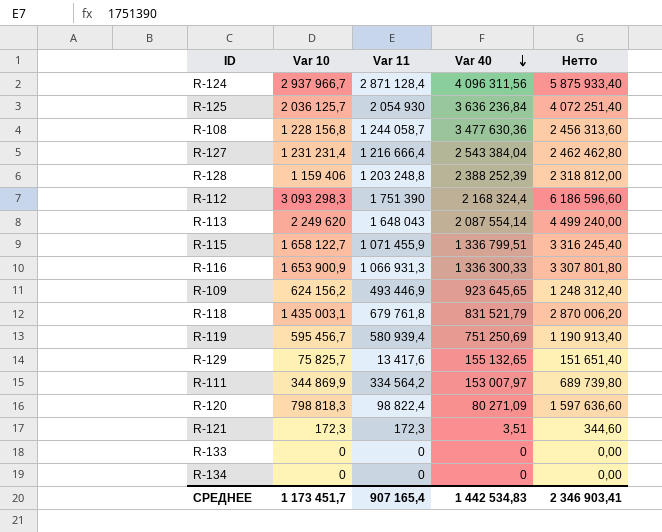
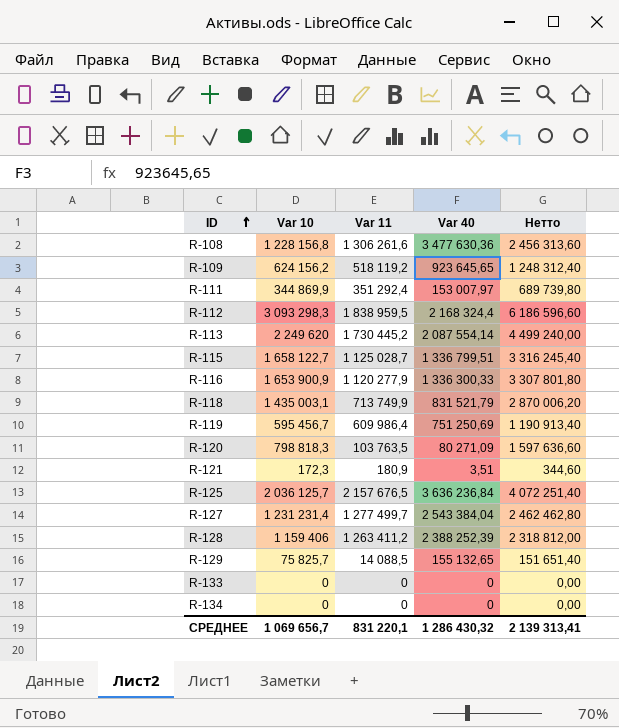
row order: Var 40 descending -> ID ascending
row R-124: 2 937 966,7 | 2 871 128,4 | 4 096 311,56 | 5 875 933,40 -> none
R-108 | Var 11: 1 244 058,7 -> 1 306 261,6
R-109 | Var 11: 493 446,9 -> 518 119,2
R-111 | Var 11: 334 564,2 -> 351 292,4
R-112 | Var 11: 1 751 390 -> 1 838 959,5
R-113 | Var 11: 1 648 043 -> 1 730 445,2
R-115 | Var 11: 1 071 455,9 -> 1 125 028,7
R-116 | Var 11: 1 066 931,3 -> 1 120 277,9
R-118 | Var 11: 679 761,8 -> 713 749,9
R-119 | Var 11: 580 939,4 -> 609 986,4
R-120 | Var 11: 98 822,4 -> 103 763,5
R-121 | Var 11: 172,3 -> 180,9
R-125 | Var 11: 2 054 930 -> 2 157 676,5
R-127 | Var 11: 1 216 666,4 -> 1 277 499,7
R-128 | Var 11: 1 203 248,8 -> 1 263 411,2
R-129 | Var 11: 13 417,6 -> 14 088,5
СРЕДНЕЕ | Var 10: 1 173 451,7 -> 1 069 656,7
СРЕДНЕЕ | Var 11: 907 165,4 -> 831 220,1
СРЕДНЕЕ | Var 40: 1 442 534,83 -> 1 286 430,32
СРЕДНЕЕ | Нетто: 2 346 903,41 -> 2 139 313,41

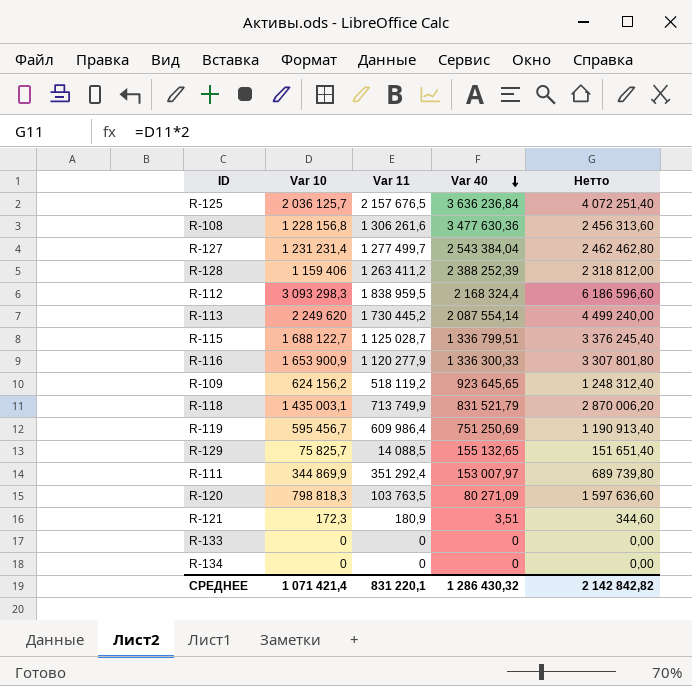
row order: ID ascending -> Var 40 descending
R-115 | Var 10: 1 658 122,7 -> 1 688 122,7
R-115 | Нетто: 3 316 245,40 -> 3 376 245,40
СРЕДНЕЕ | Var 10: 1 069 656,7 -> 1 071 421,4
СРЕДНЕЕ | Нетто: 2 139 313,41 -> 2 142 842,82

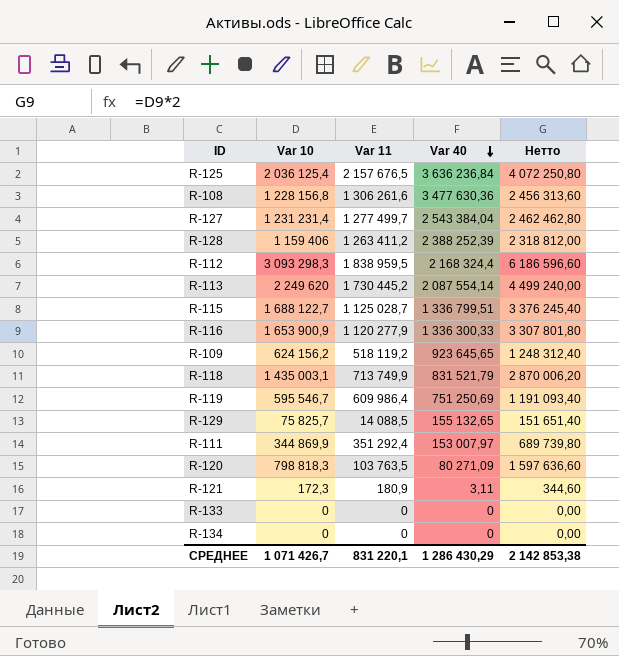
R-125 | Var 10: 2 036 125,7 -> 2 036 125,4
R-125 | Нетто: 4 072 251,40 -> 4 072 250,80
R-119 | Var 10: 595 456,7 -> 595 546,7
R-119 | Нетто: 1 190 913,40 -> 1 191 093,40
R-121 | Var 40: 3,51 -> 3,11
СРЕДНЕЕ | Var 10: 1 071 421,4 -> 1 071 426,7
СРЕДНЕЕ | Var 40: 1 286 430,32 -> 1 286 430,29
СРЕДНЕЕ | Нетто: 2 142 842,82 -> 2 142 853,38

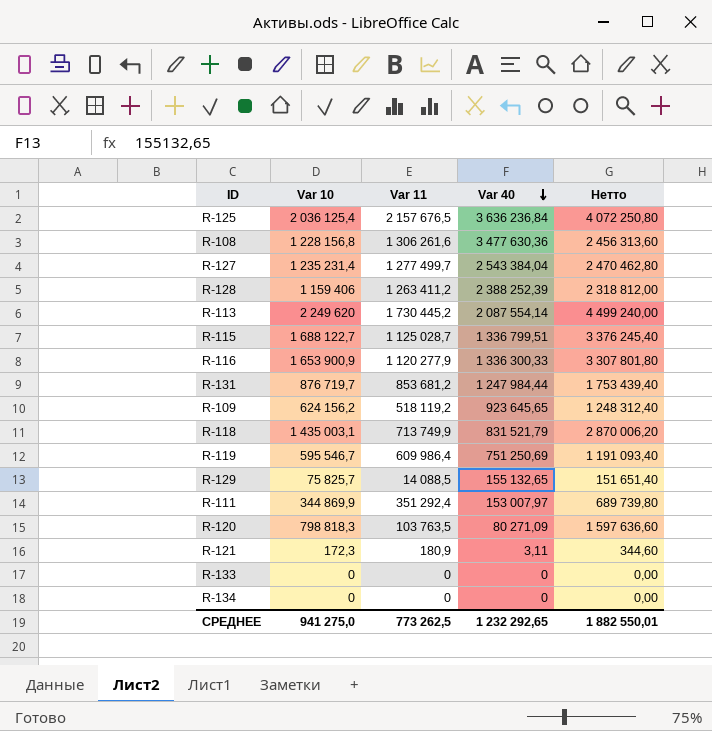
row R-112: 3 093 298,3 | 1 838 959,5 | 2 168 324,4 | 6 186 596,60 -> none
R-127 | Var 10: 1 231 231,4 -> 1 235 231,4
R-127 | Нетто: 2 462 462,80 -> 2 470 462,80
row R-131: none -> 876 719,7 | 853 681,2 | 1 247 984,44 | 1 753 439,40
СРЕДНЕЕ | Var 10: 1 071 426,7 -> 941 275,0
СРЕДНЕЕ | Var 11: 831 220,1 -> 773 262,5
СРЕДНЕЕ | Var 40: 1 286 430,29 -> 1 232 292,65
СРЕДНЕЕ | Нетто: 2 142 853,38 -> 1 882 550,01

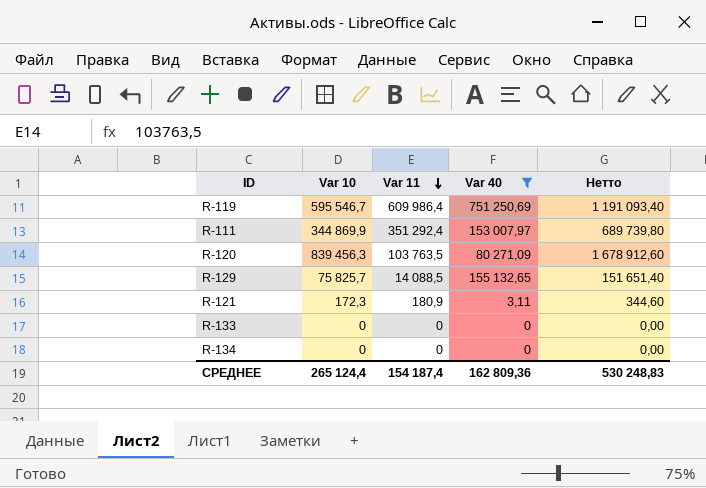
filter: none -> Var 40 <= 751 250,69
row order: Var 40 descending -> Var 11 descending
R-120 | Var 10: 798 818,3 -> 839 456,3
R-120 | Нетто: 1 597 636,60 -> 1 678 912,60
СРЕДНЕЕ | Var 10: 941 275,0 -> 265 124,4
СРЕДНЕЕ | Var 11: 773 262,5 -> 154 187,4
СРЕДНЕЕ | Var 40: 1 232 292,65 -> 162 809,36
СРЕДНЕЕ | Нетто: 1 882 550,01 -> 530 248,83

